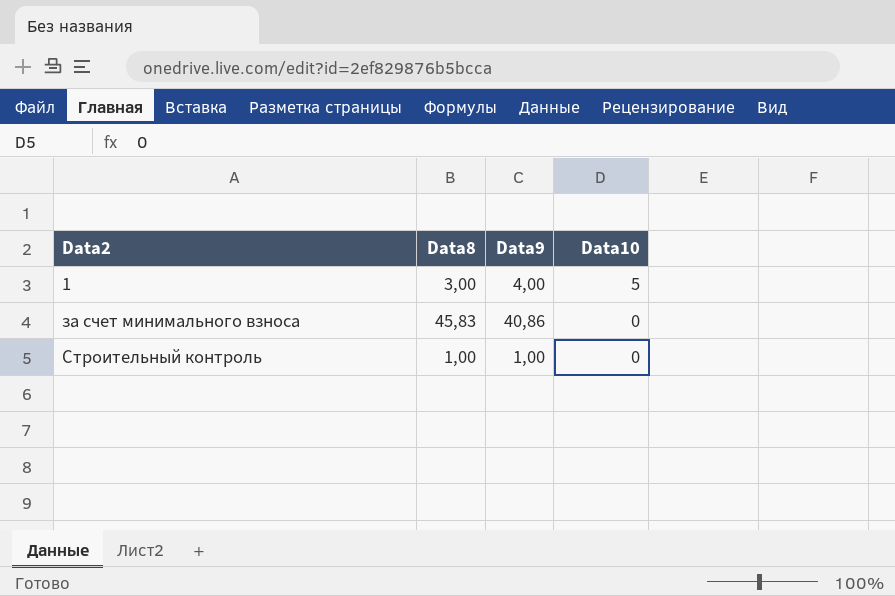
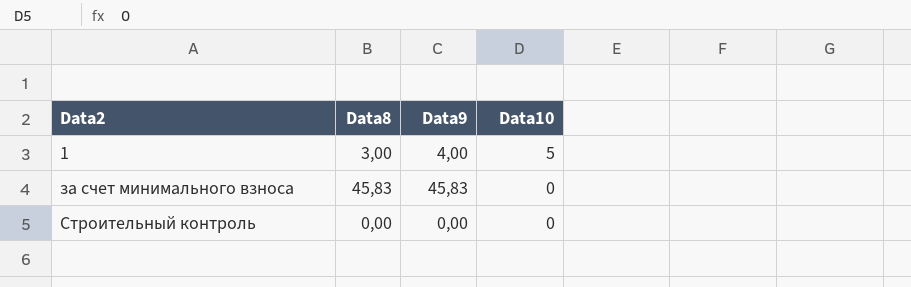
за счет минимального взноса | Data9: 40,86 -> 45,83
Строительный контроль | Data8: 1,00 -> 0,00
Строительный контроль | Data9: 1,00 -> 0,00

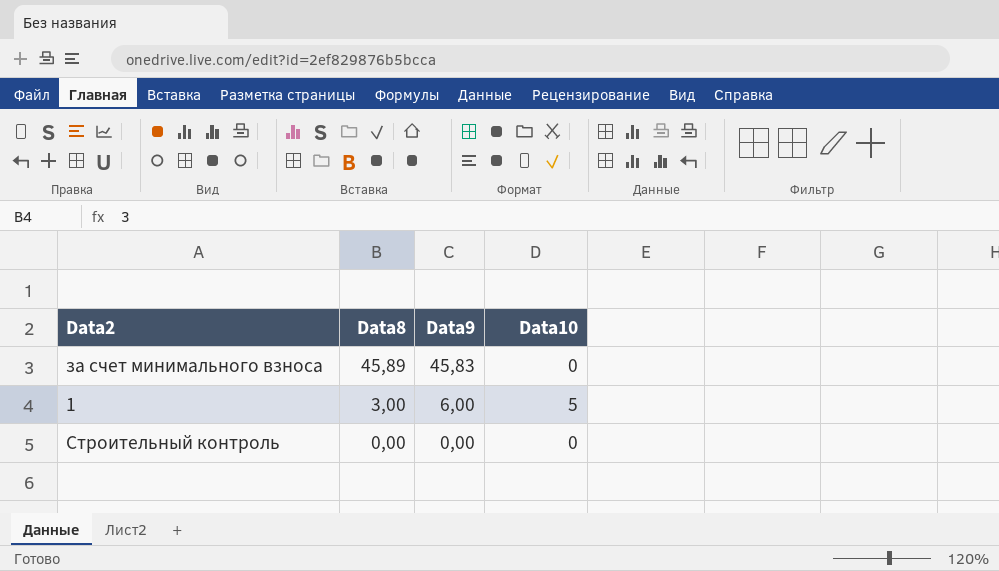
row order: Data2 ascending -> Data8 descending
за счет минимального взноса | Data8: 45,83 -> 45,89
1 | Data9: 4,00 -> 6,00

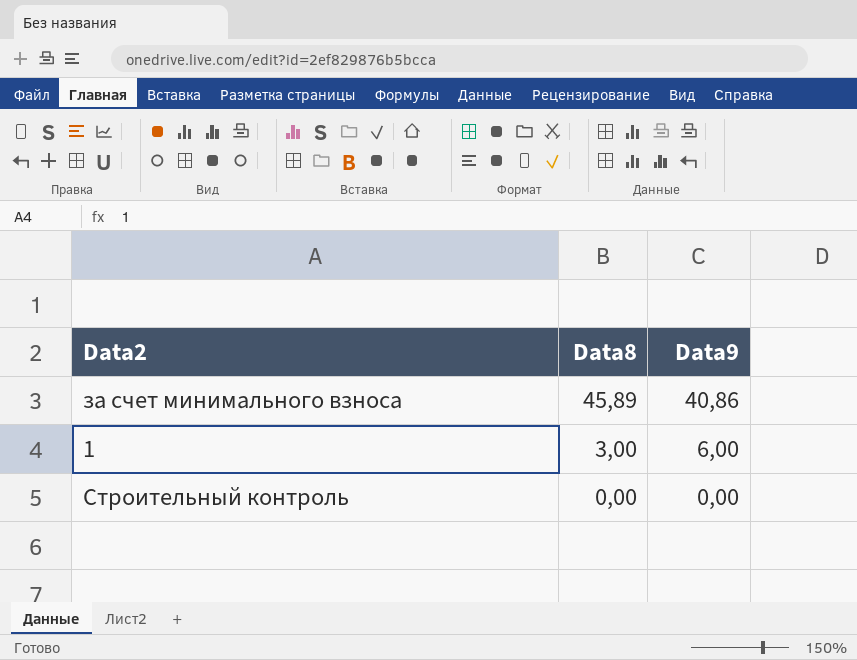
column Data10 | position: 4 -> none
за счет минимального взноса | Data9: 45,83 -> 40,86

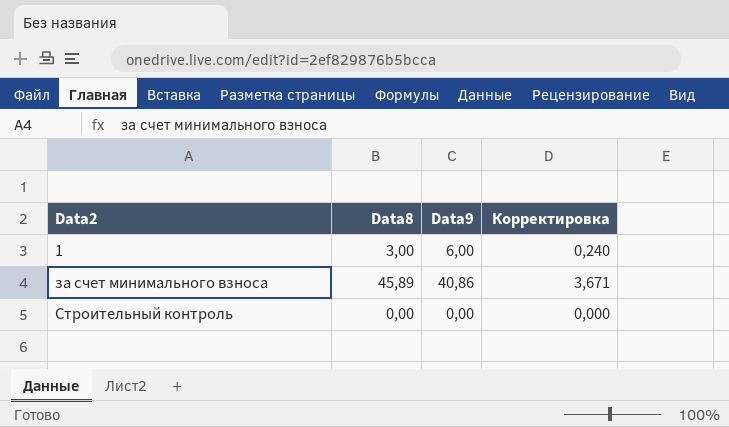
row order: Data8 descending -> Data2 ascending
column Корректировка | formula: none -> [Data8] * 0,08

